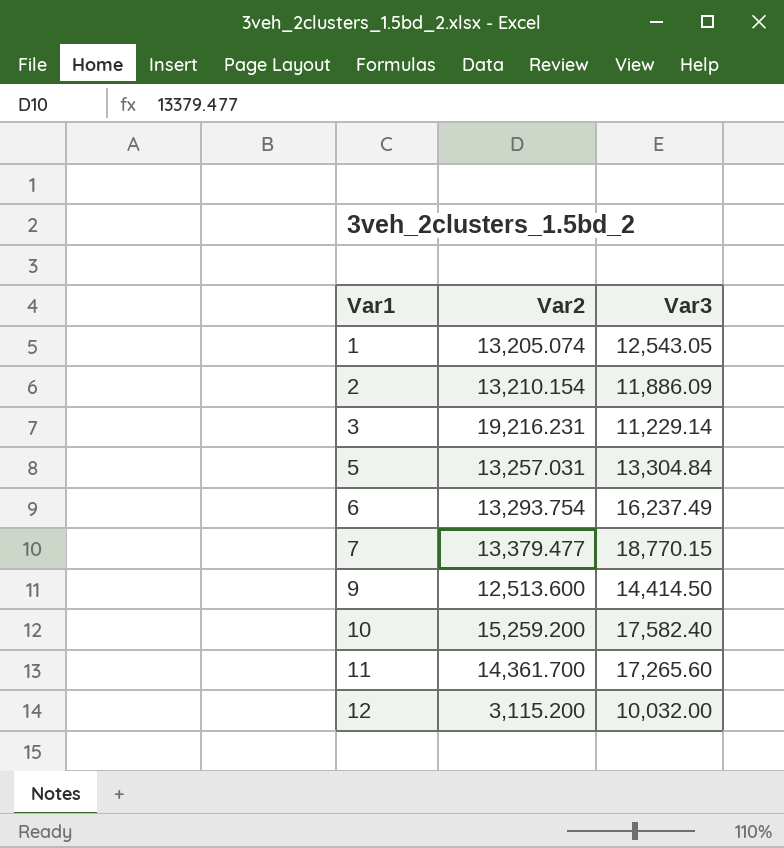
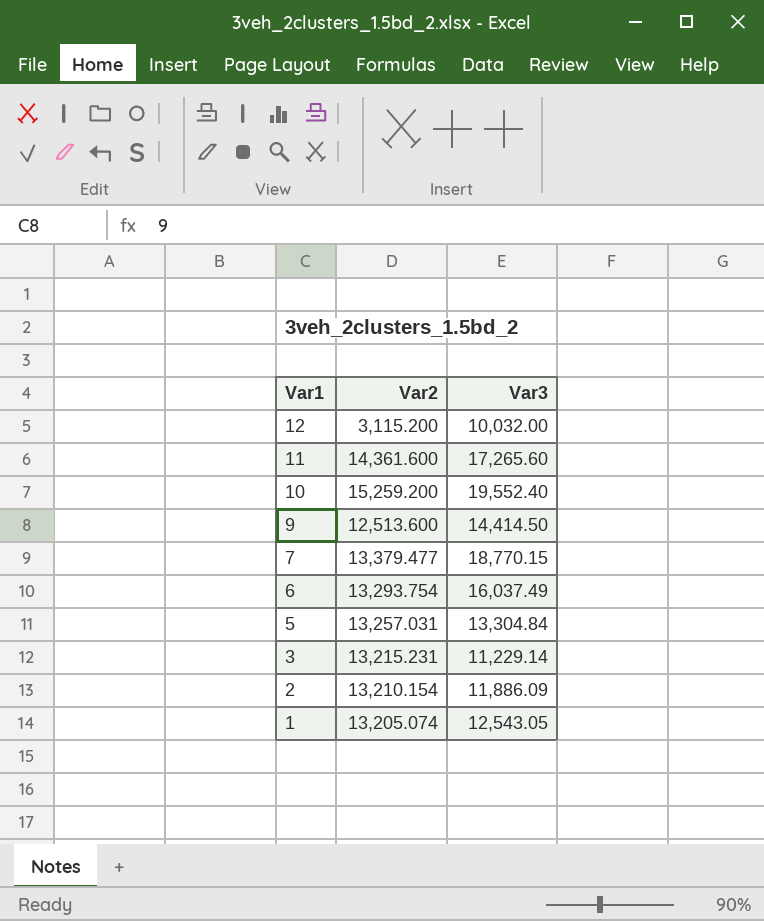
row order: Var1 ascending -> Var1 descending
11 | Var2: 14,361.700 -> 14,361.600
10 | Var3: 17,582.40 -> 19,552.40
6 | Var3: 16,237.49 -> 16,037.49
3 | Var2: 19,216.231 -> 13,215.231

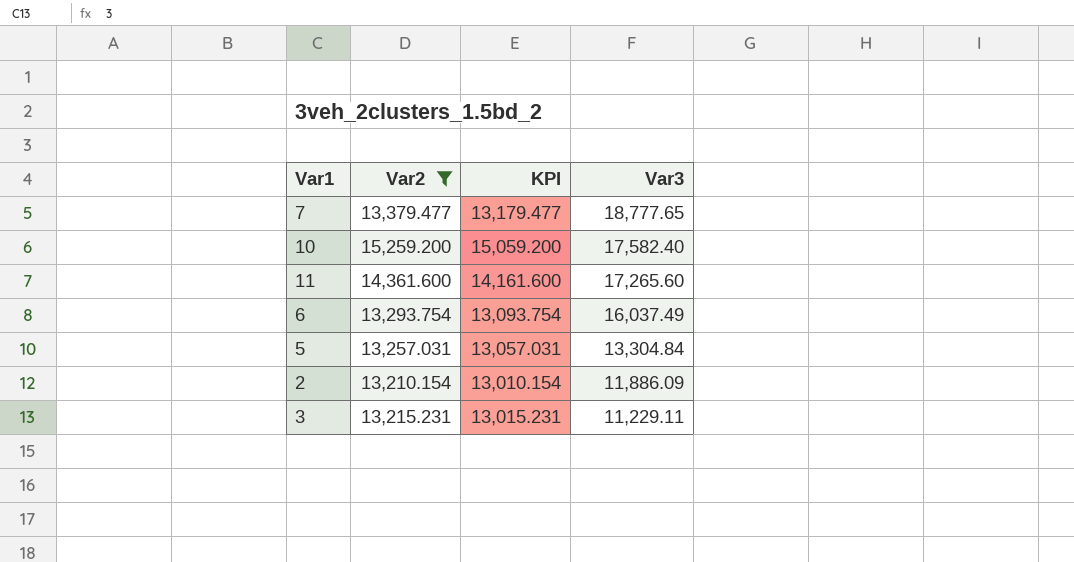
filter: none -> Var2 >= 13,210.154
row order: Var1 descending -> Var3 descending
column KPI | formula: none -> [Var2] - 200
7 | Var3: 18,770.15 -> 18,777.65
10 | Var3: 19,552.40 -> 17,582.40
3 | Var3: 11,229.14 -> 11,229.11

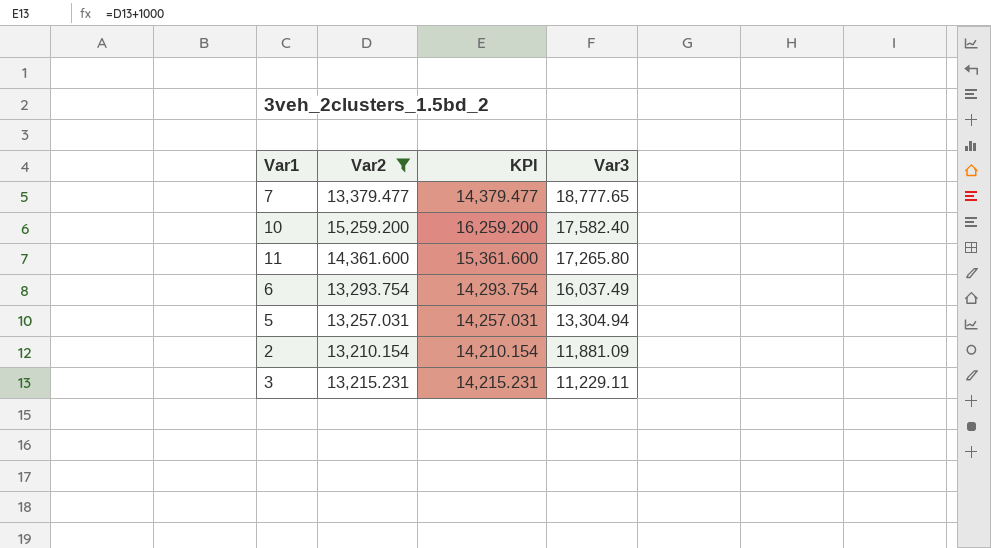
column KPI | formula: [Var2] - 200 -> [Var2] + 1000
11 | Var3: 17,265.60 -> 17,265.80
5 | Var3: 13,304.84 -> 13,304.94
2 | Var3: 11,886.09 -> 11,881.09

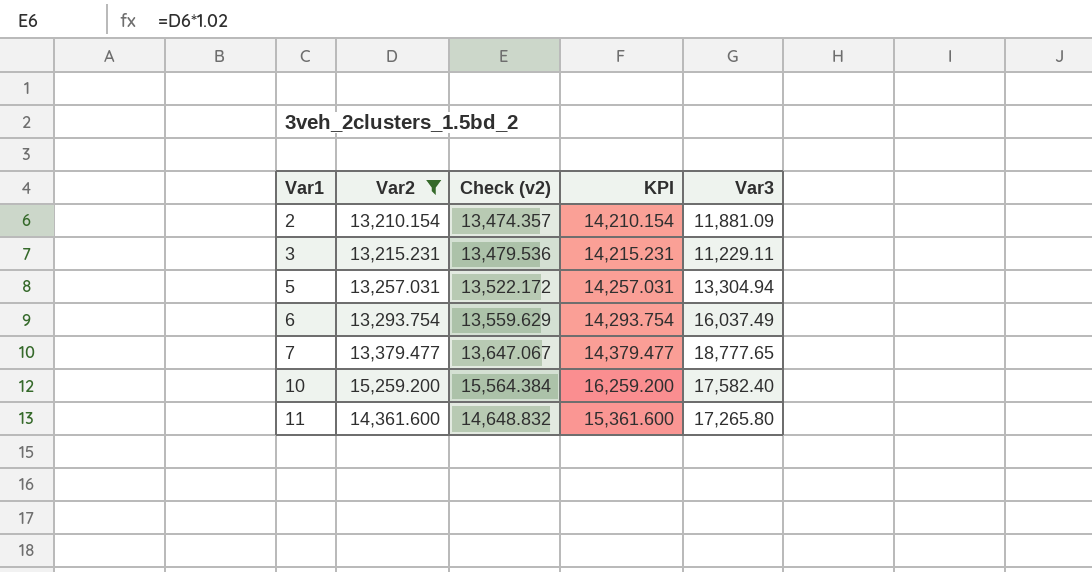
row order: Var3 descending -> Var1 ascending
column Check (v2) | formula: none -> [Var2] * 1.02

